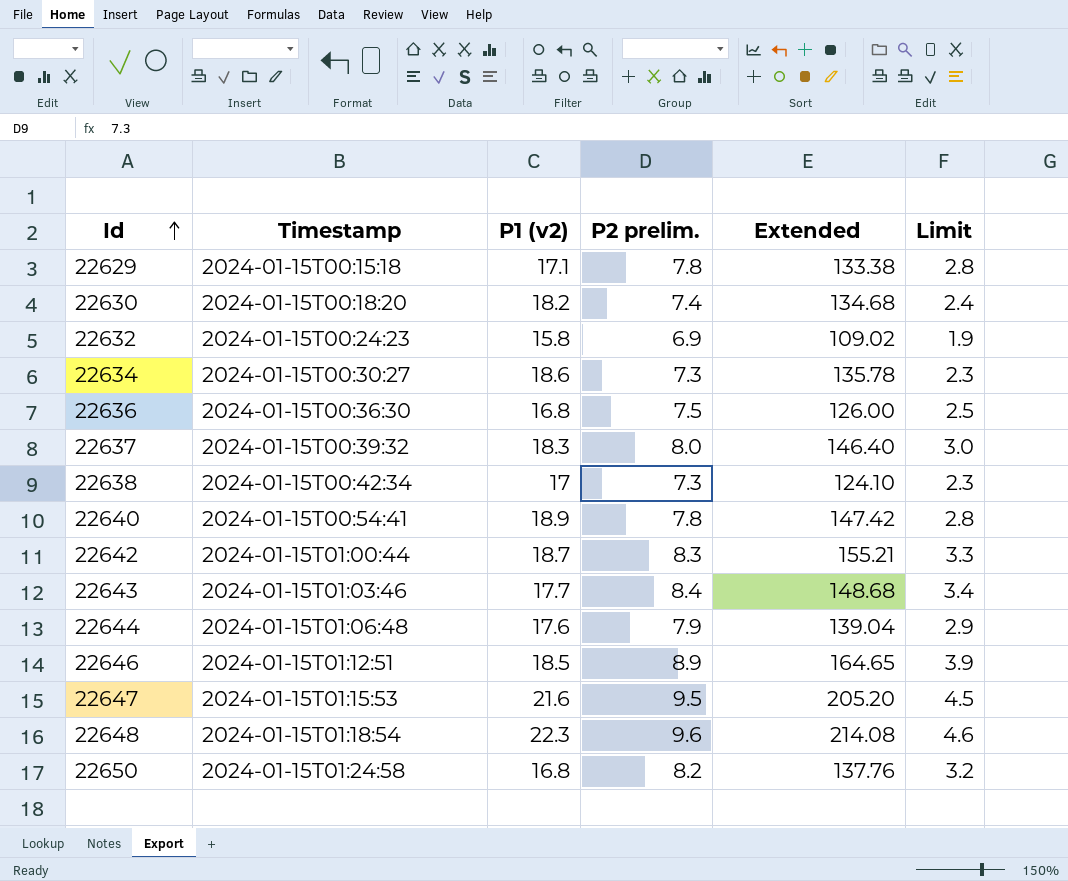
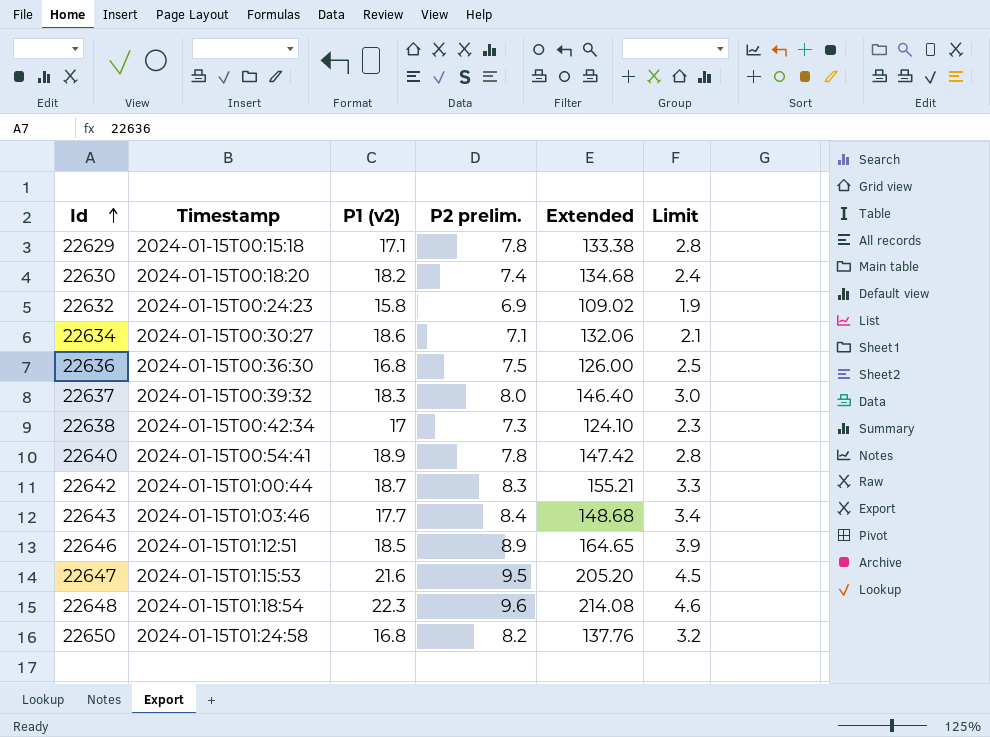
row 22644: 2024-01-15T01:06:48 | 17.6 | 7.9 | 139.04 | 2.9 -> none
22634 | P2 prelim.: 7.3 -> 7.1
22634 | Extended: 135.78 -> 132.06
22634 | Limit: 2.3 -> 2.1

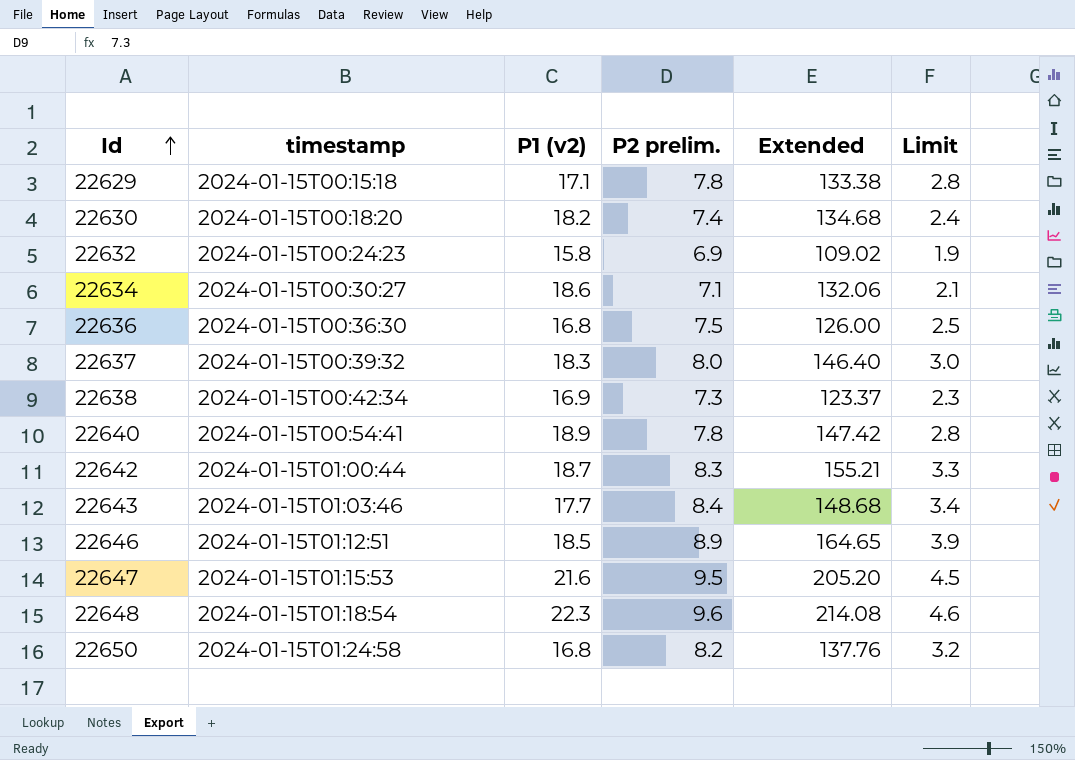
column name: Timestamp -> timestamp
22638 | P1 (v2): 17 -> 16.9
22638 | Extended: 124.10 -> 123.37

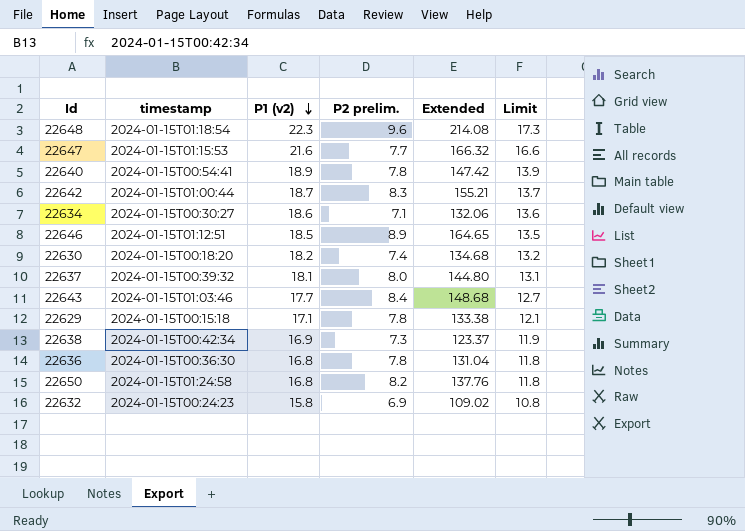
row order: Id ascending -> P1 (v2) descending
column Limit | formula: [P2 prelim.] - 5 -> [P1 (v2)] - 5
22647 | P2 prelim.: 9.5 -> 7.7
22647 | Extended: 205.20 -> 166.32
22637 | P1 (v2): 18.3 -> 18.1
22637 | Extended: 146.40 -> 144.80
22636 | P2 prelim.: 7.5 -> 7.8
22636 | Extended: 126.00 -> 131.04

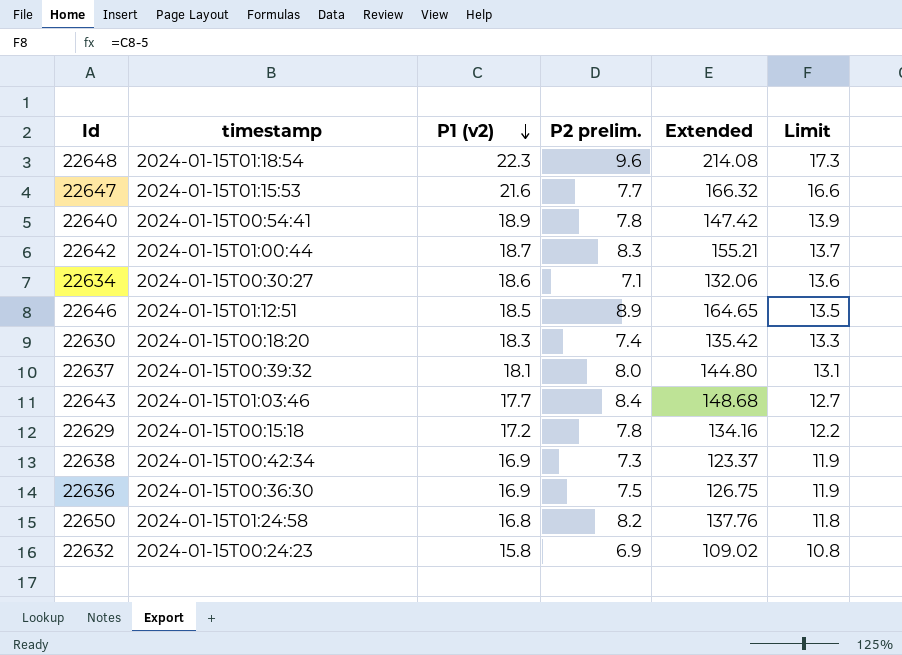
22630 | P1 (v2): 18.2 -> 18.3
22630 | Extended: 134.68 -> 135.42
22630 | Limit: 13.2 -> 13.3
22629 | P1 (v2): 17.1 -> 17.2
22629 | Extended: 133.38 -> 134.16
22629 | Limit: 12.1 -> 12.2
22636 | P1 (v2): 16.8 -> 16.9
22636 | P2 prelim.: 7.8 -> 7.5
22636 | Extended: 131.04 -> 126.75
22636 | Limit: 11.8 -> 11.9

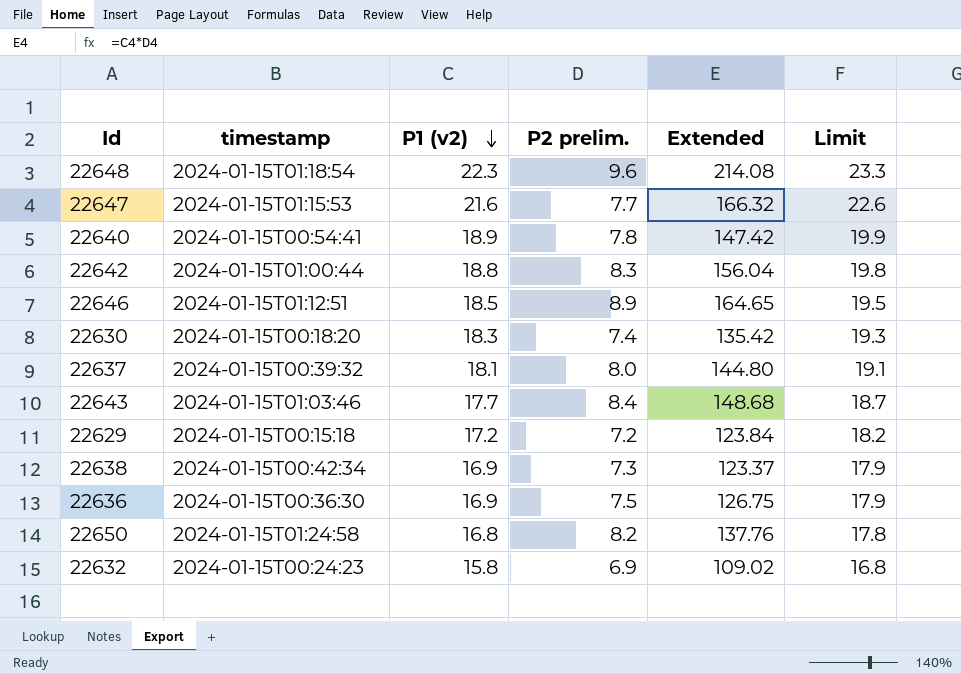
column Limit | formula: [P1 (v2)] - 5 -> [P1 (v2)] + 1
row 22634: 2024-01-15T00:30:27 | 18.6 | 7.1 | 132.06 | 13.6 -> none
22642 | P1 (v2): 18.7 -> 18.8
22642 | Extended: 155.21 -> 156.04
22629 | P2 prelim.: 7.8 -> 7.2
22629 | Extended: 134.16 -> 123.84

